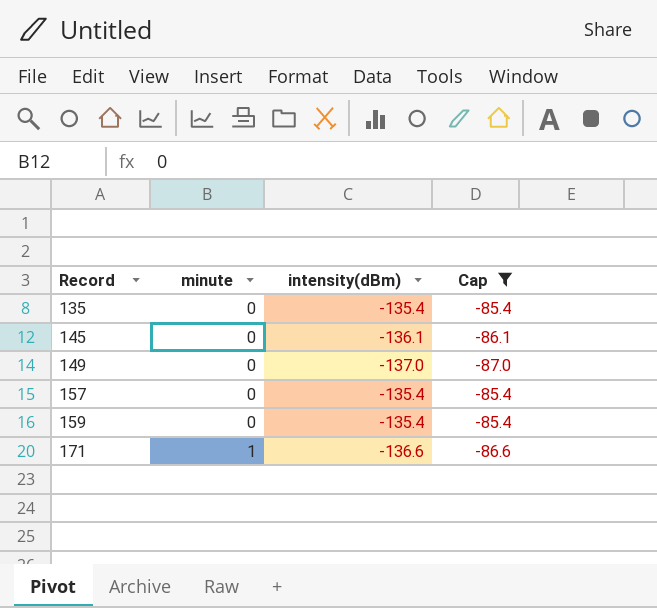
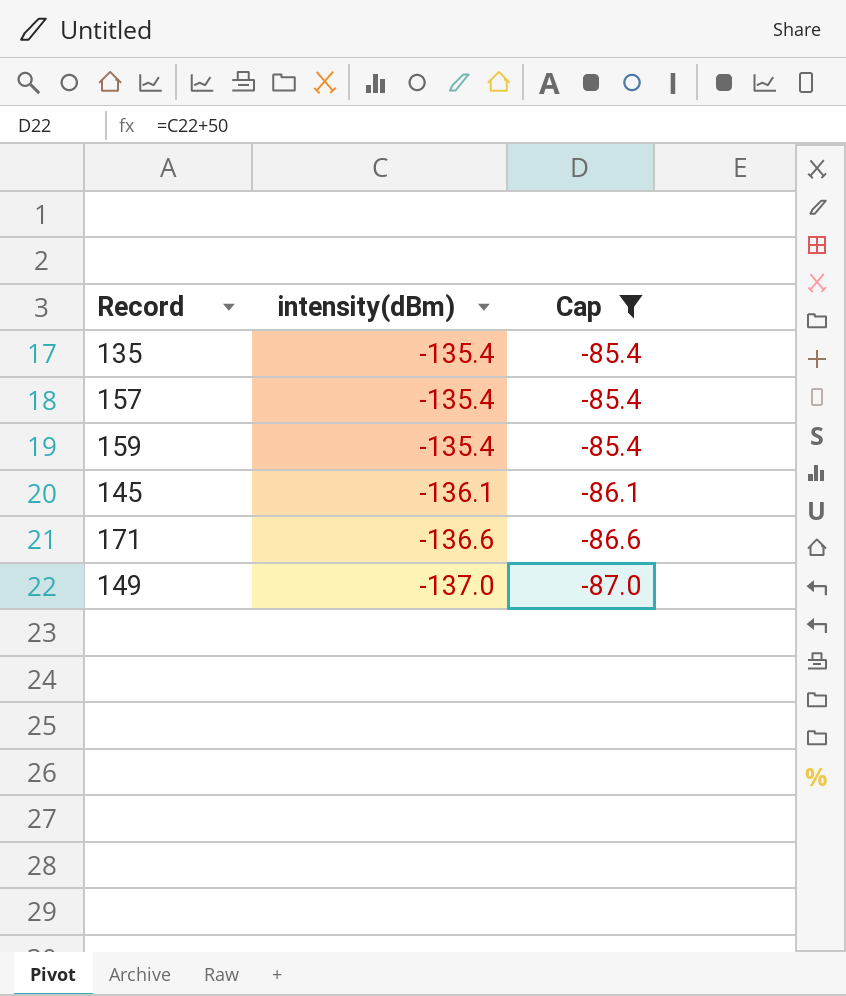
row order: Record ascending -> intensity(dBm) descending
column minute | position: 2 -> none

